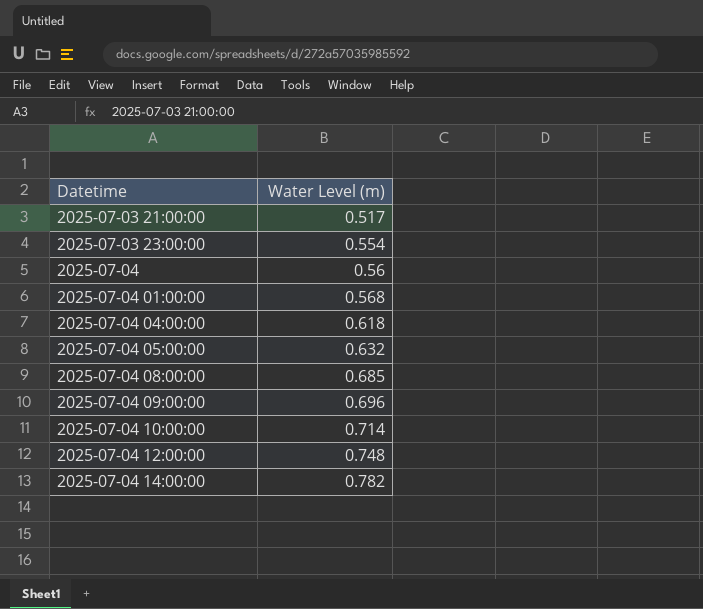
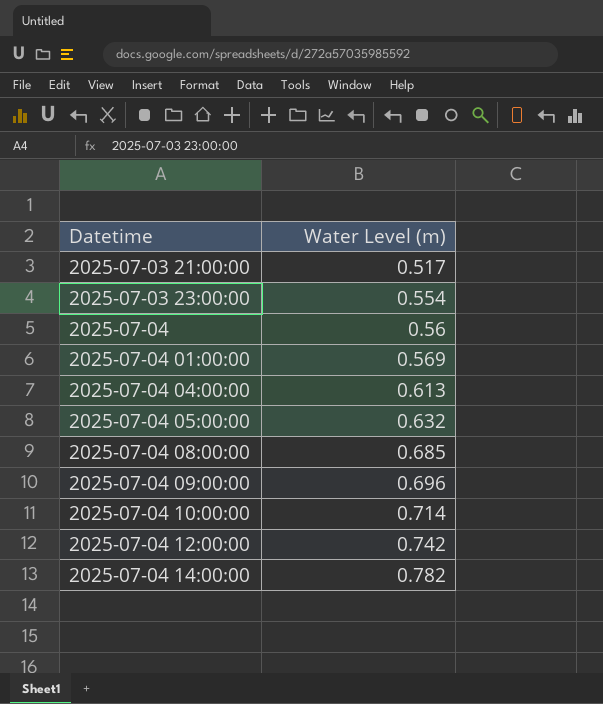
2025-07-04 01:00:00 | Water Level (m): 0.568 -> 0.569
2025-07-04 04:00:00 | Water Level (m): 0.618 -> 0.613
2025-07-04 12:00:00 | Water Level (m): 0.748 -> 0.742

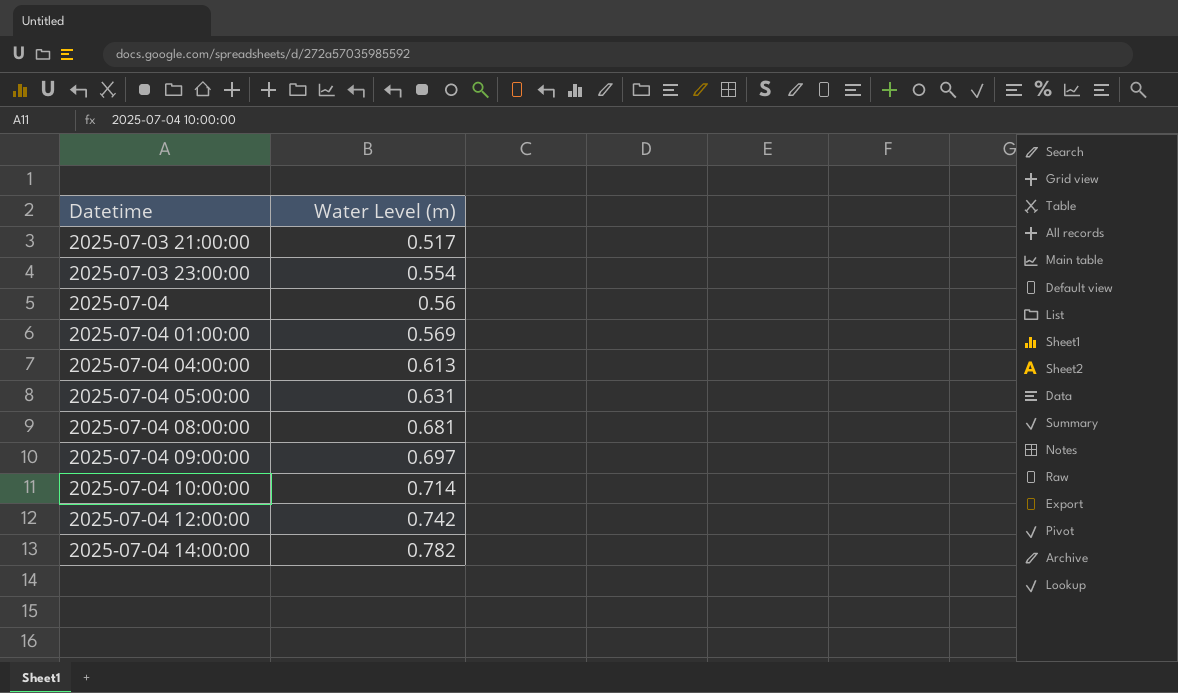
2025-07-04 05:00:00 | Water Level (m): 0.632 -> 0.631
2025-07-04 08:00:00 | Water Level (m): 0.685 -> 0.681
2025-07-04 09:00:00 | Water Level (m): 0.696 -> 0.697

